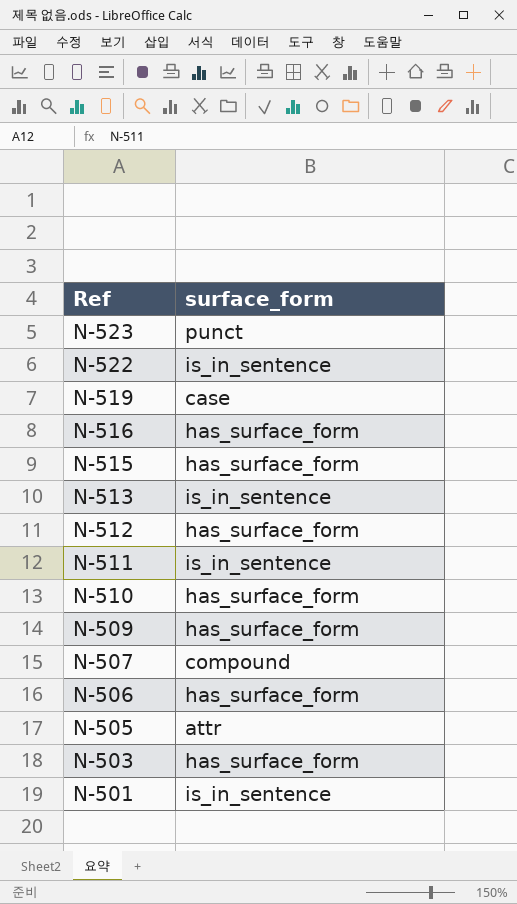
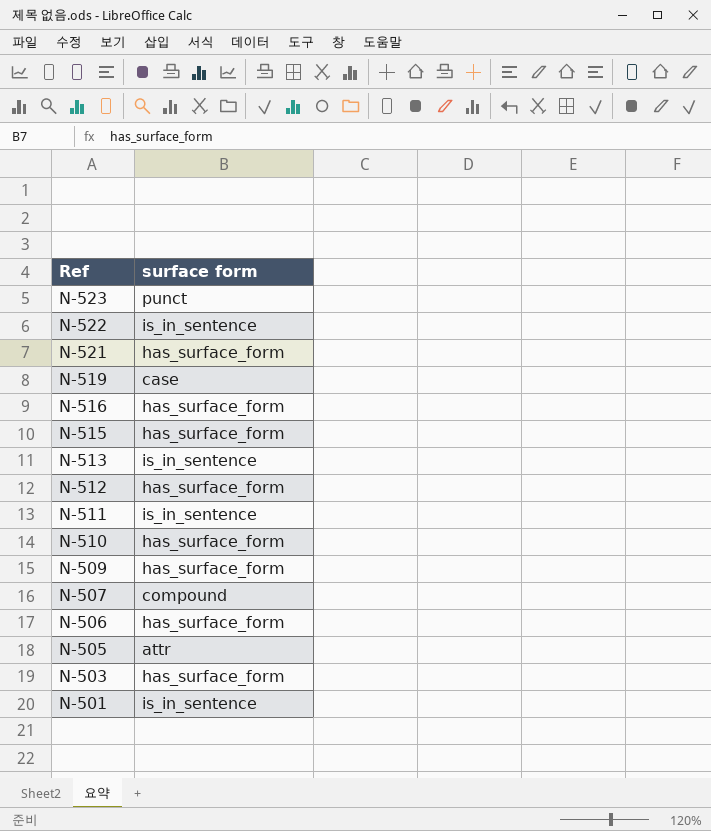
column name: surface_form -> surface form
row N-521: none -> has_surface_form

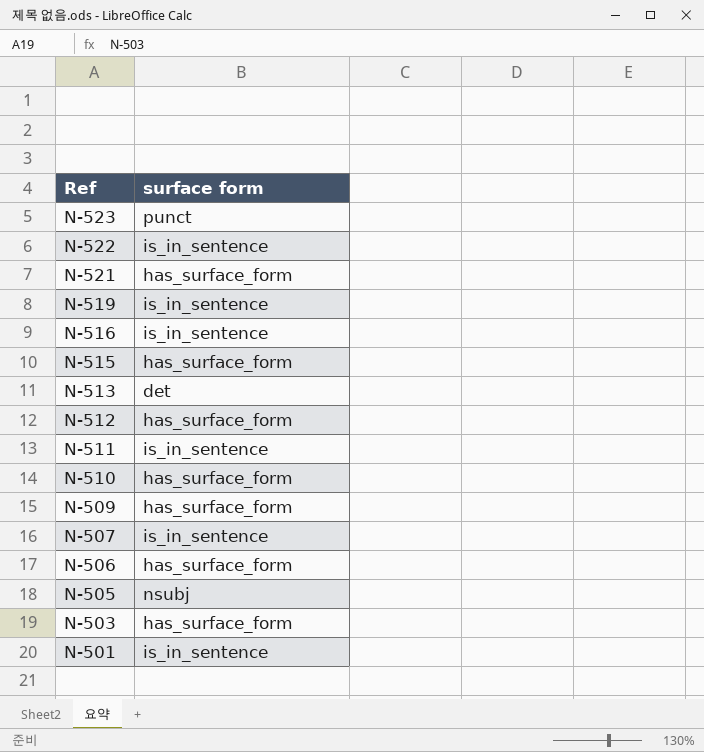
N-519 | surface form: case -> is_in_sentence
N-516 | surface form: has_surface_form -> is_in_sentence
N-513 | surface form: is_in_sentence -> det
N-507 | surface form: compound -> is_in_sentence
N-505 | surface form: attr -> nsubj

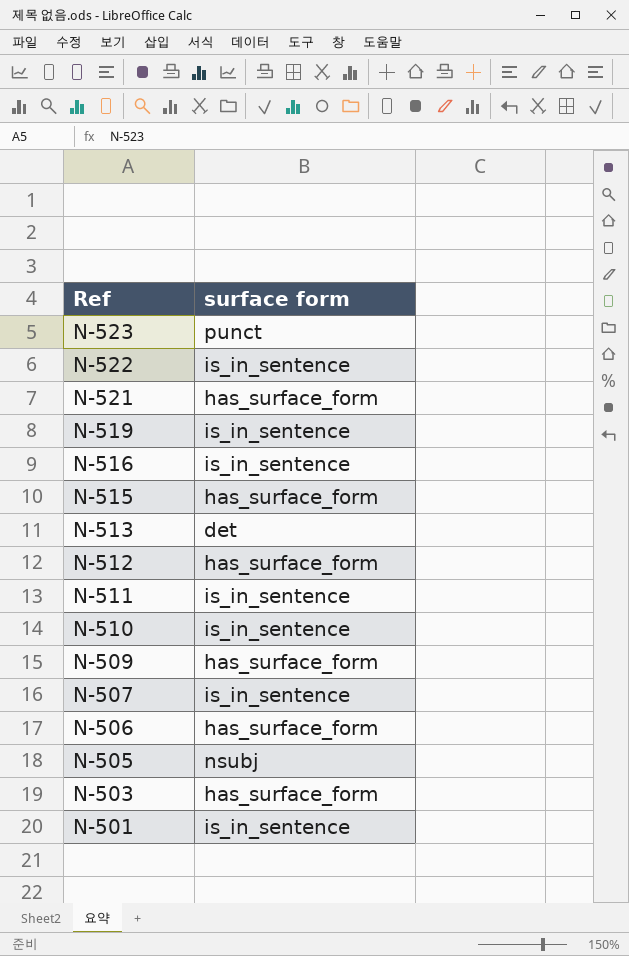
N-510 | surface form: has_surface_form -> is_in_sentence

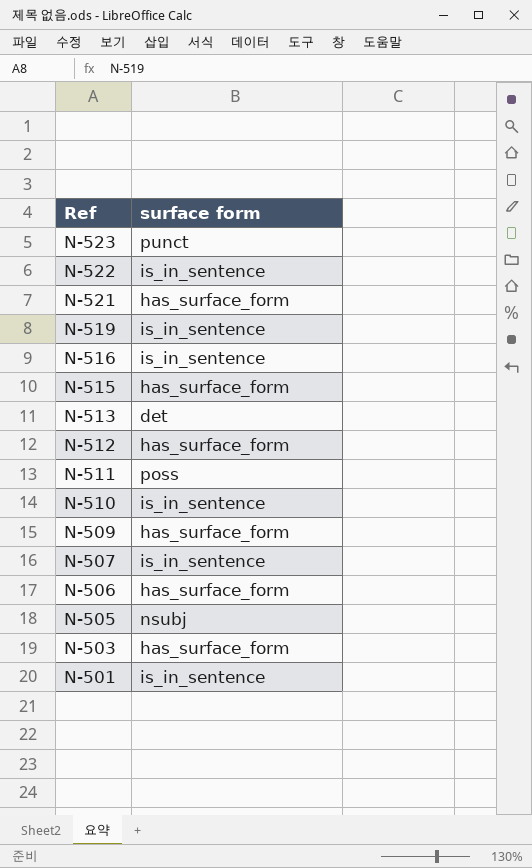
N-511 | surface form: is_in_sentence -> poss

